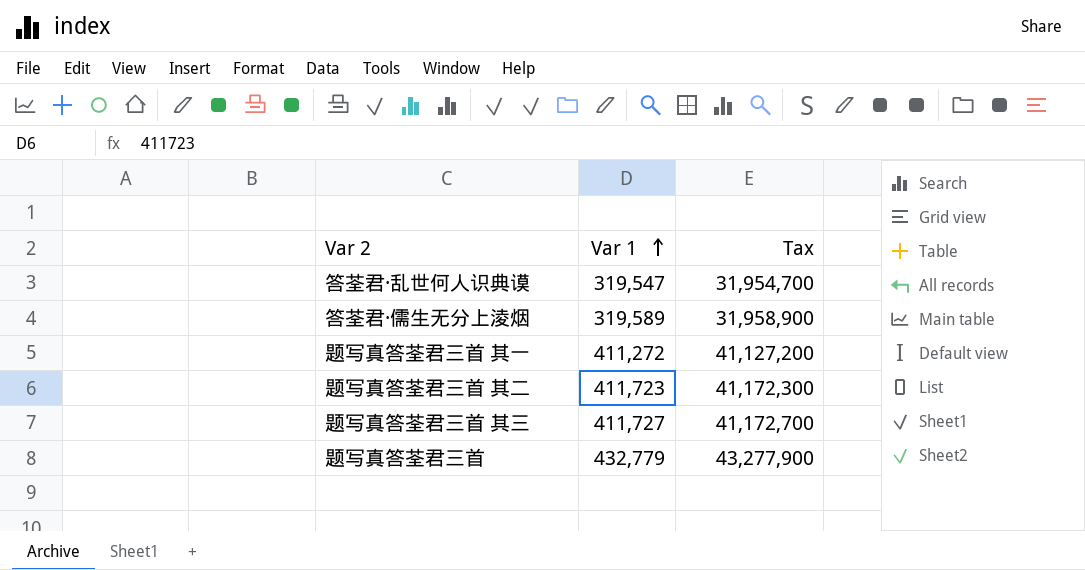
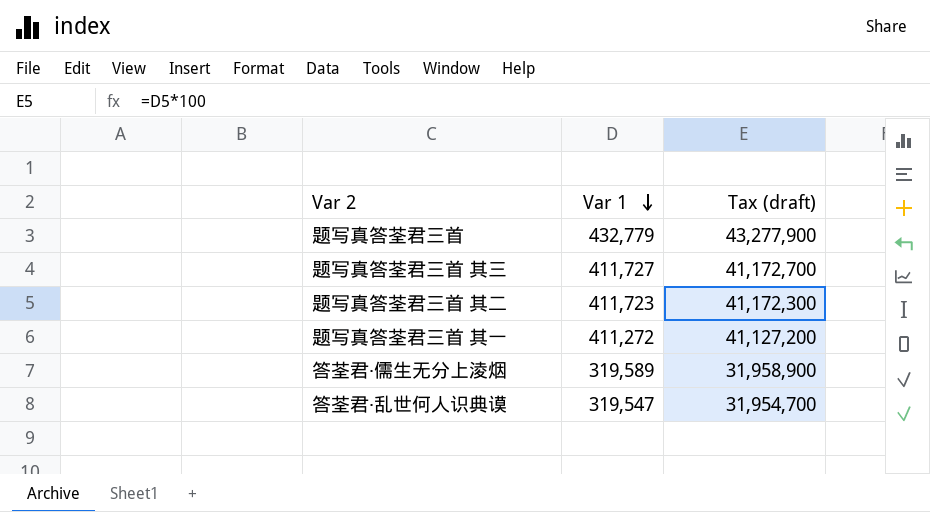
row order: Var 1 ascending -> Var 1 descending
column name: Tax -> Tax (draft)

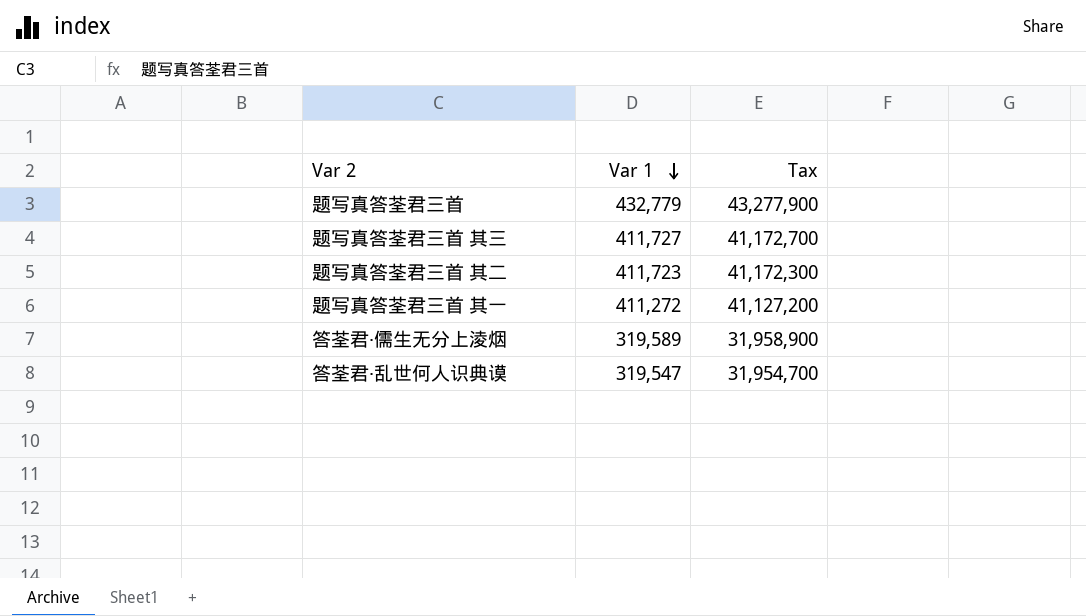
column name: Tax (draft) -> Tax

